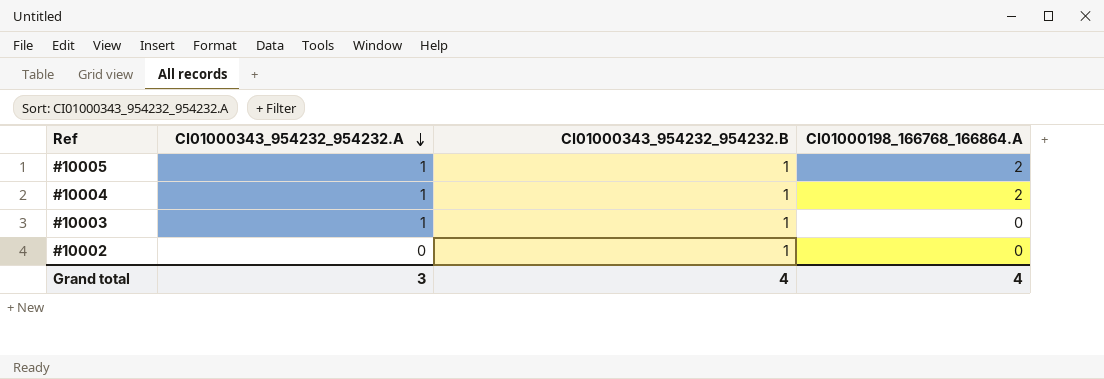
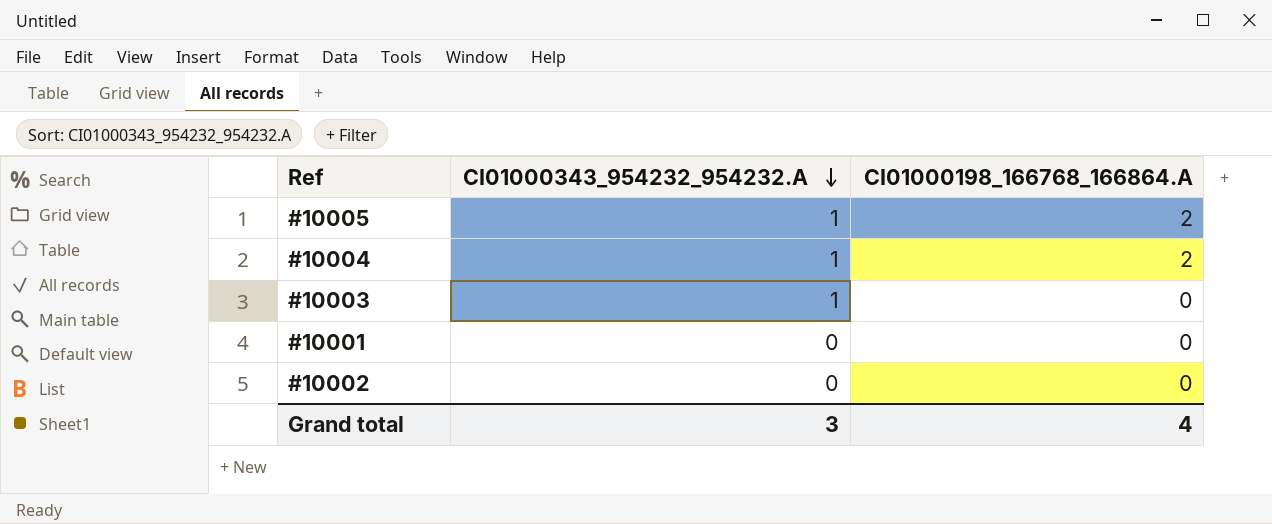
column CI01000343_954232_954232.B | position: 3 -> none
row #10001: none -> 0 | 0

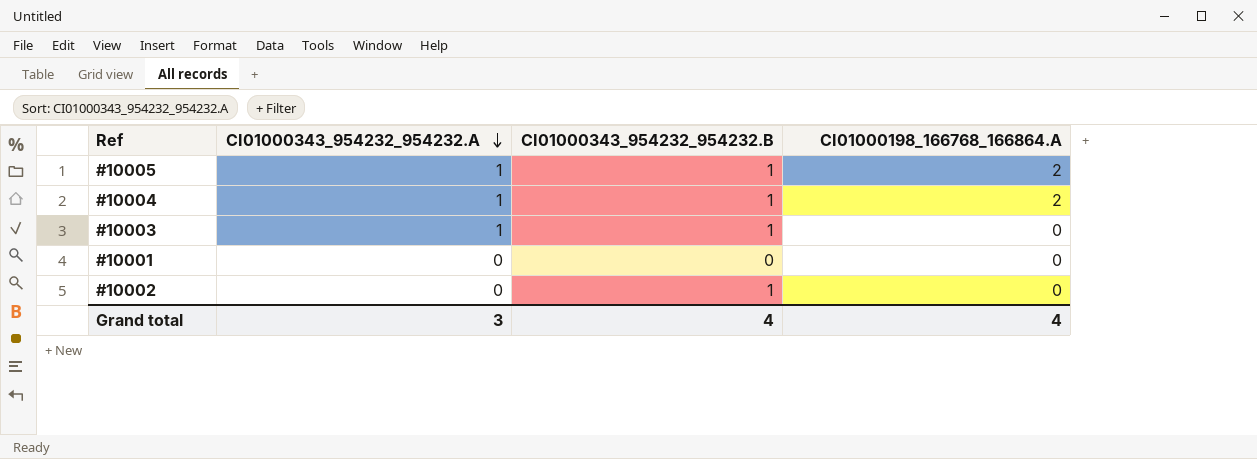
column CI01000343_954232_954232.B | position: none -> 3

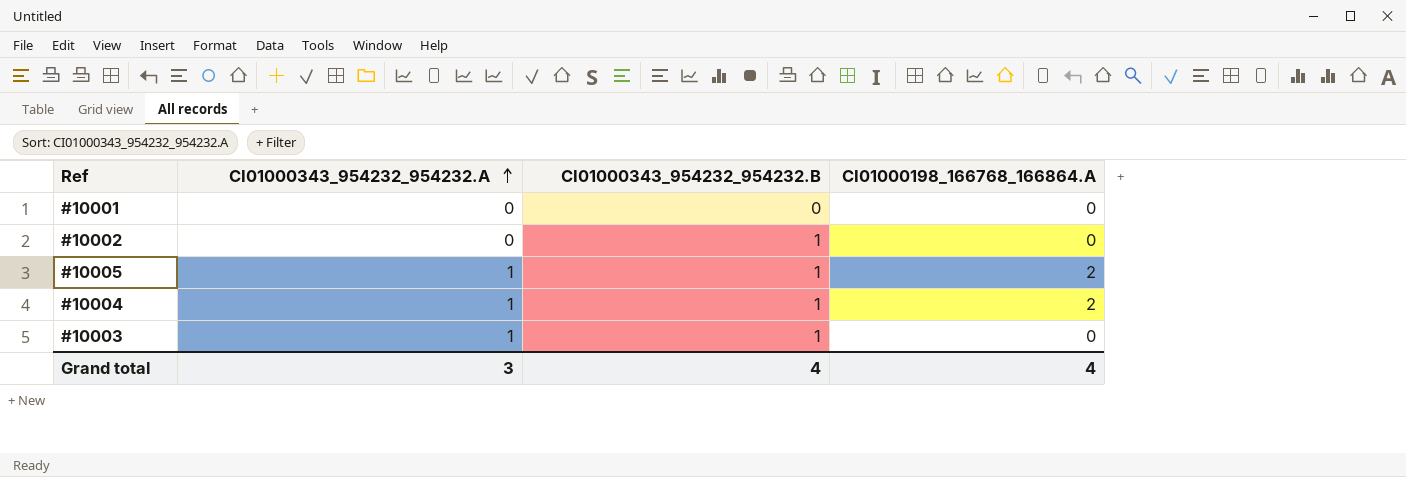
row order: CI01000343_954232_954232.A descending -> CI01000343_954232_954232.A ascending

